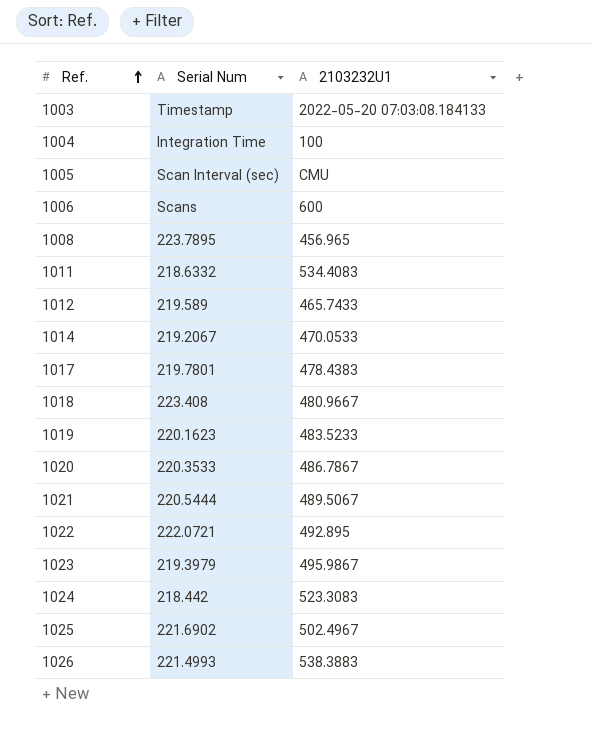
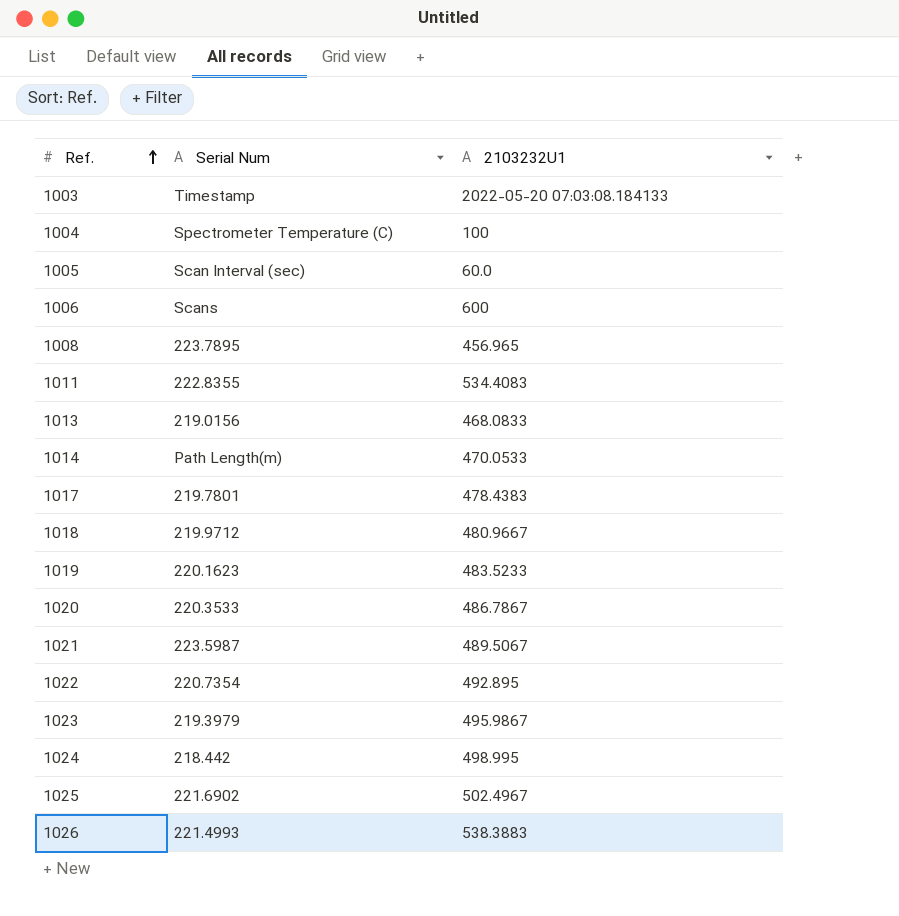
row 1012: 219.589 | 465.7433 -> none
1004 | Serial Num: Integration Time -> Spectrometer Temperature (C)
1005 | 2103232U1: CMU -> 60.0
1011 | Serial Num: 218.6332 -> 222.8355
row 1013: none -> 219.0156 | 468.0833
1014 | Serial Num: 219.2067 -> Path Length(m)
1018 | Serial Num: 223.408 -> 219.9712
1021 | Serial Num: 220.5444 -> 223.5987
1022 | Serial Num: 222.0721 -> 220.7354
1024 | 2103232U1: 523.3083 -> 498.995

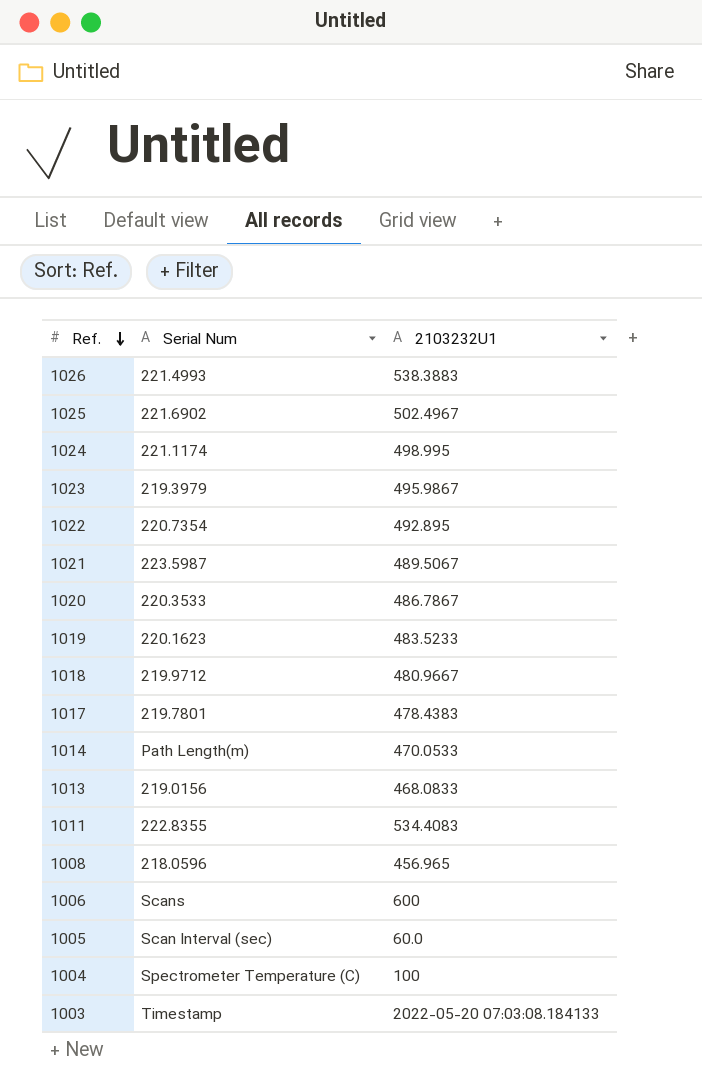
row order: Ref. ascending -> Ref. descending
1024 | Serial Num: 218.442 -> 221.1174
1008 | Serial Num: 223.7895 -> 218.0596

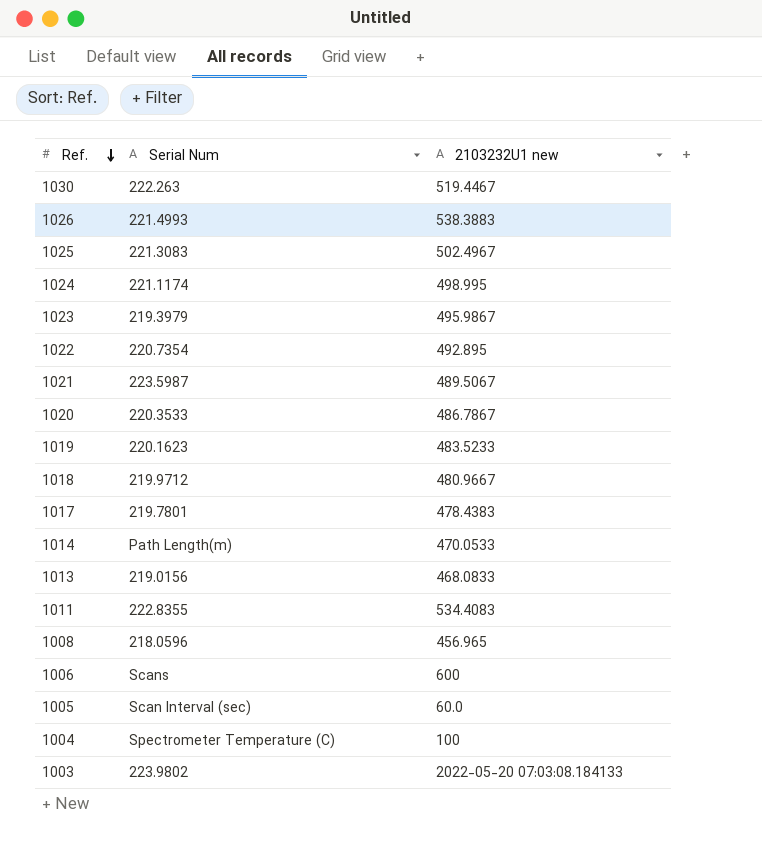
column name: 2103232U1 -> 2103232U1 new
row 1030: none -> 222.263 | 519.4467
1025 | Serial Num: 221.6902 -> 221.3083
1003 | Serial Num: Timestamp -> 223.9802

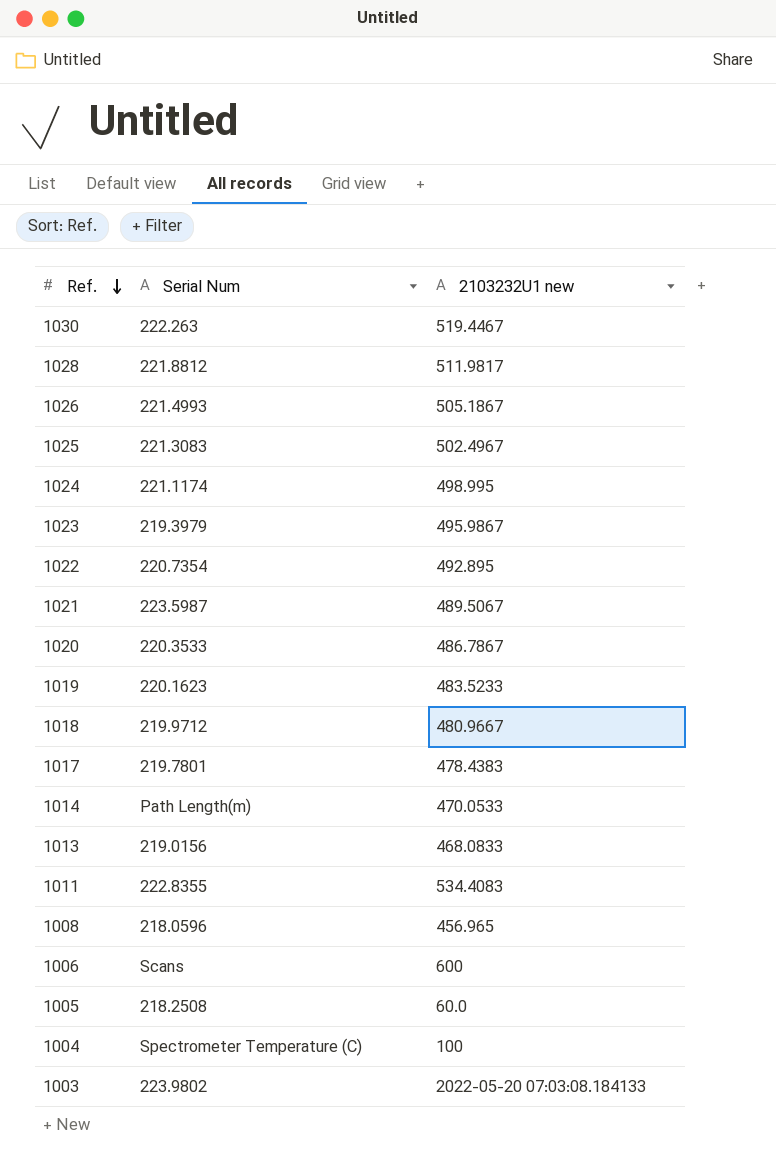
row 1028: none -> 221.8812 | 511.9817
1026 | 2103232U1 new: 538.3883 -> 505.1867
1005 | Serial Num: Scan Interval (sec) -> 218.2508

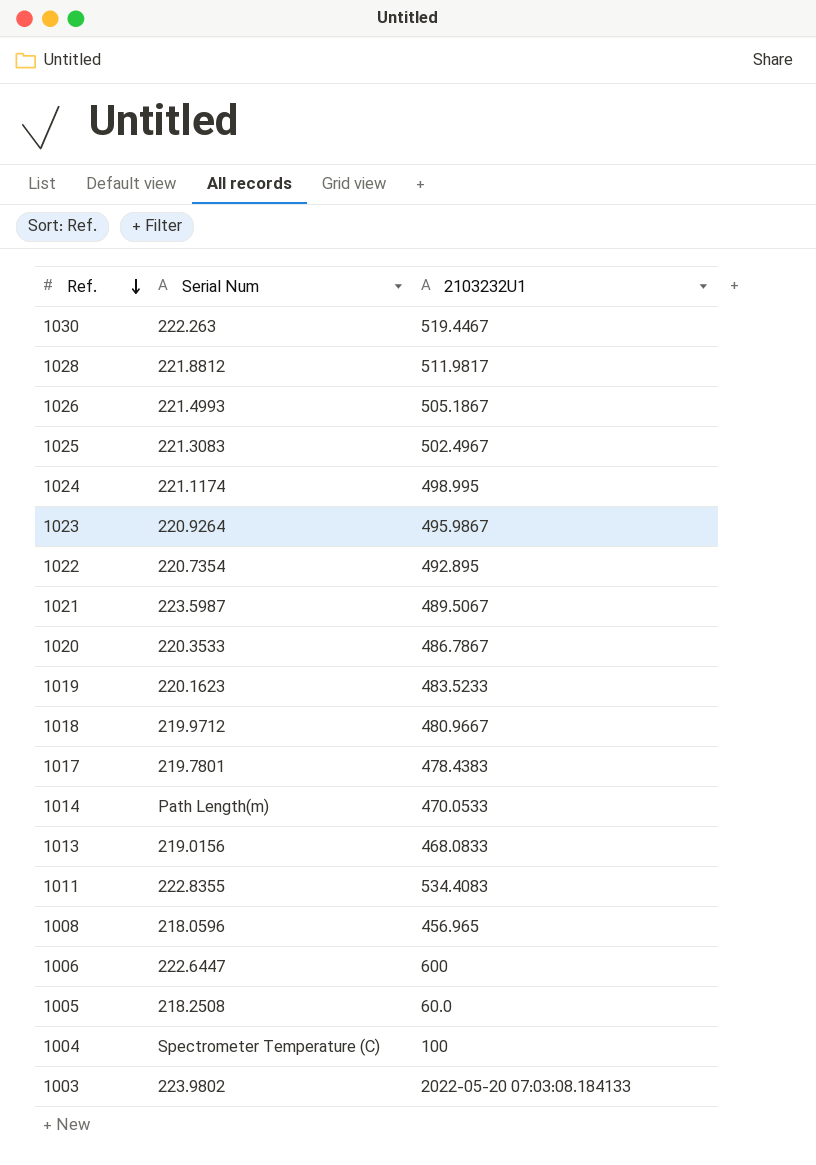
column name: 2103232U1 new -> 2103232U1
1023 | Serial Num: 219.3979 -> 220.9264
1006 | Serial Num: Scans -> 222.6447

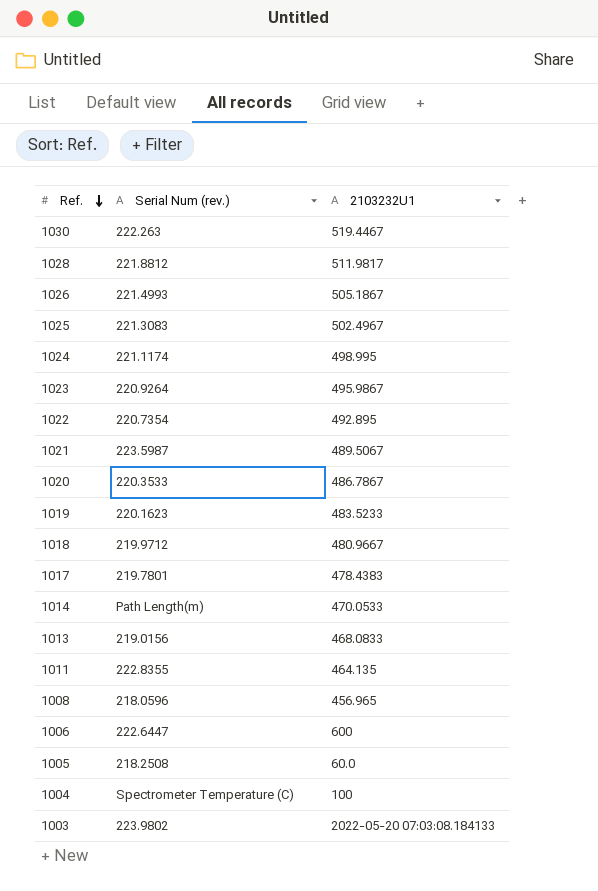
column name: Serial Num -> Serial Num (rev.)
1011 | 2103232U1: 534.4083 -> 464.135

